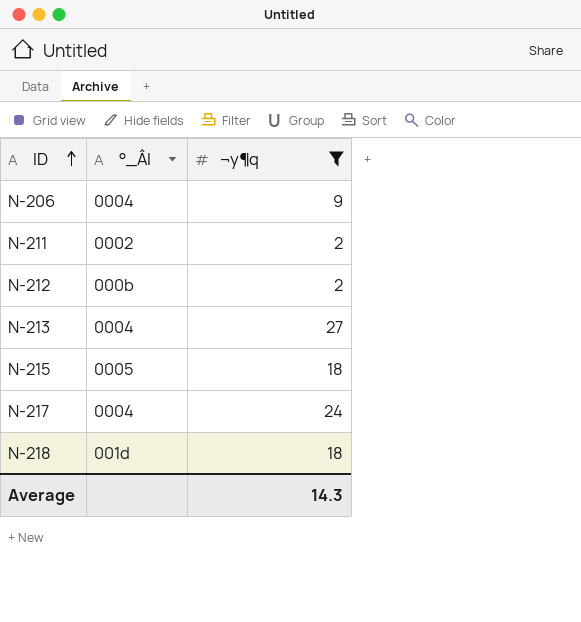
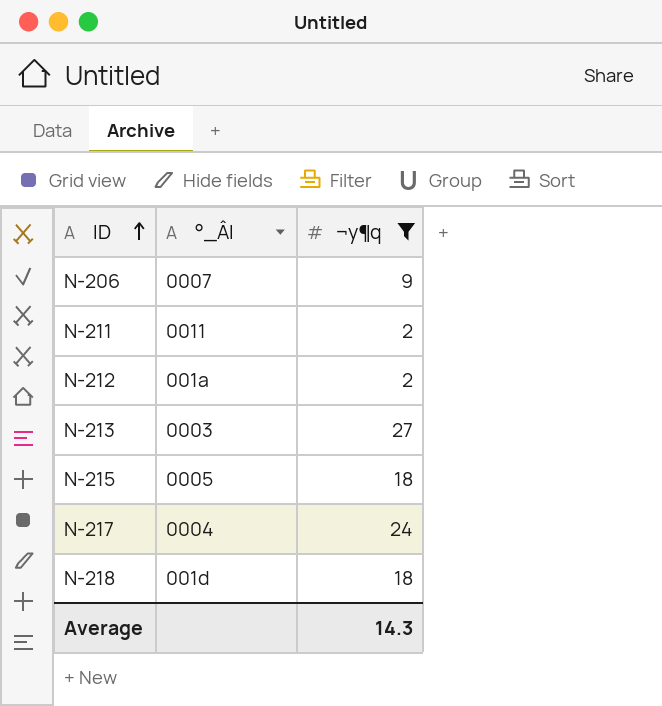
N-206 | °_ÂI: 0004 -> 0007
N-211 | °_ÂI: 0002 -> 0011
N-212 | °_ÂI: 000b -> 001a
N-213 | °_ÂI: 0004 -> 0003

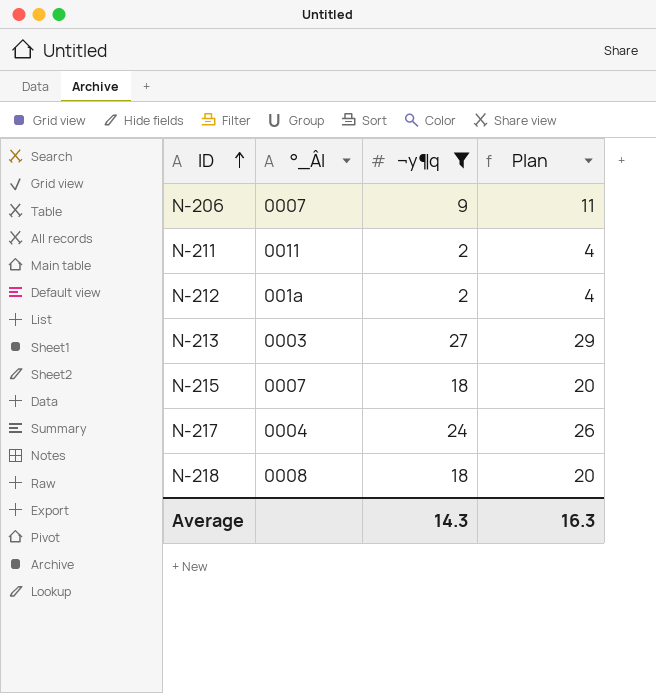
column Plan | formula: none -> [¬y¶q] + 2
N-215 | °_ÂI: 0005 -> 0007
N-218 | °_ÂI: 001d -> 0008

